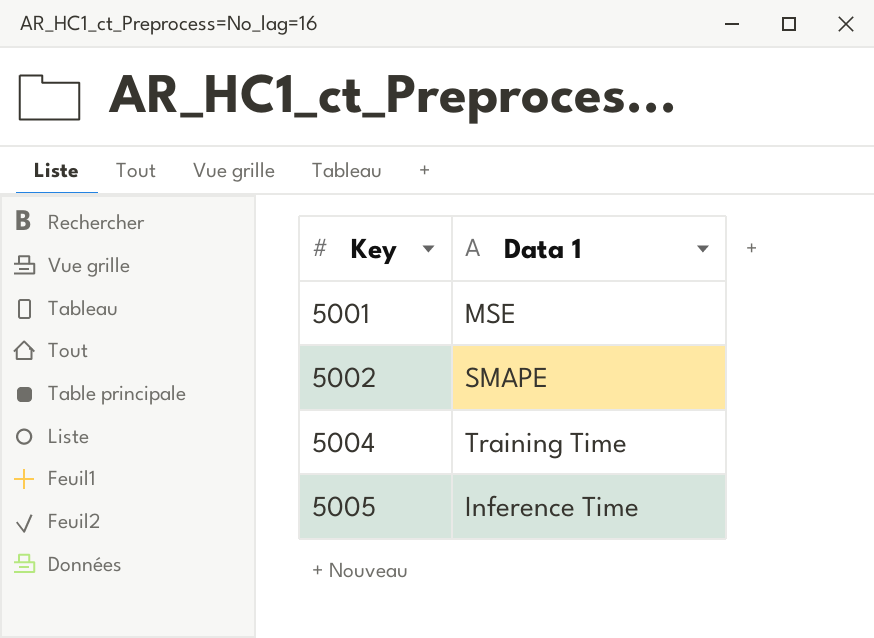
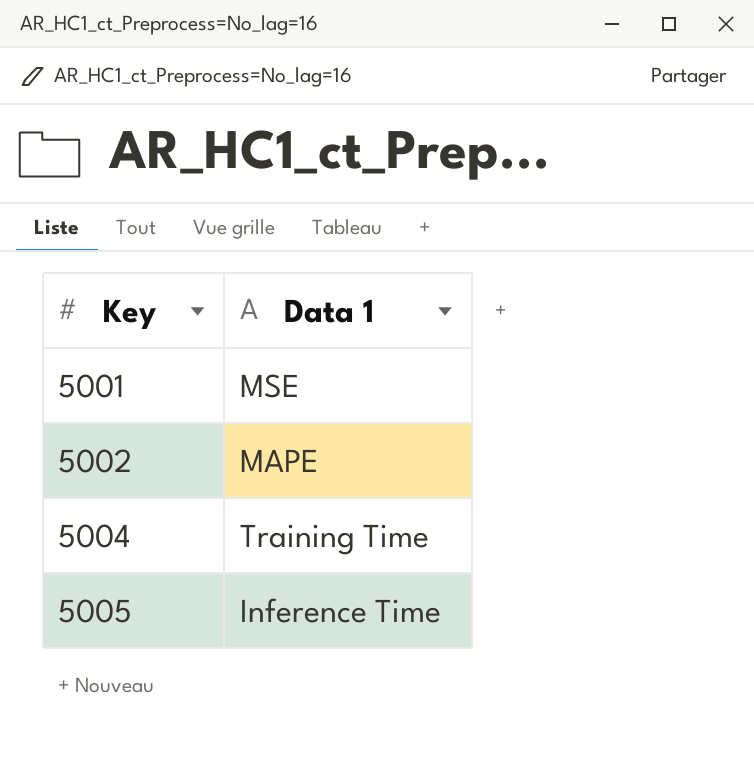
5002 | Data 1: SMAPE -> MAPE

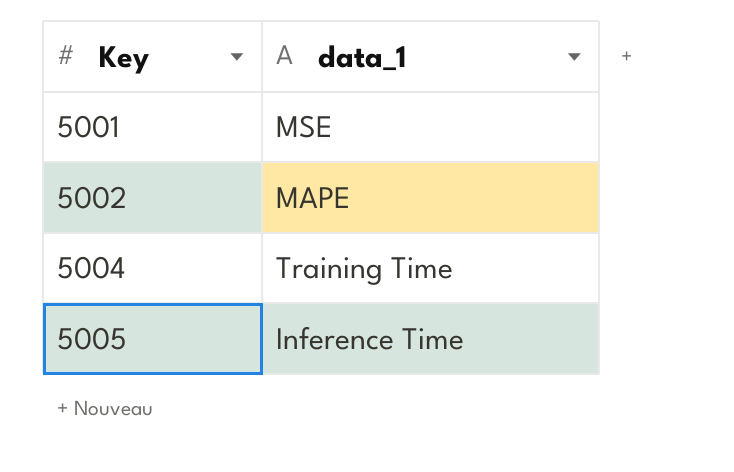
column name: Data 1 -> data_1

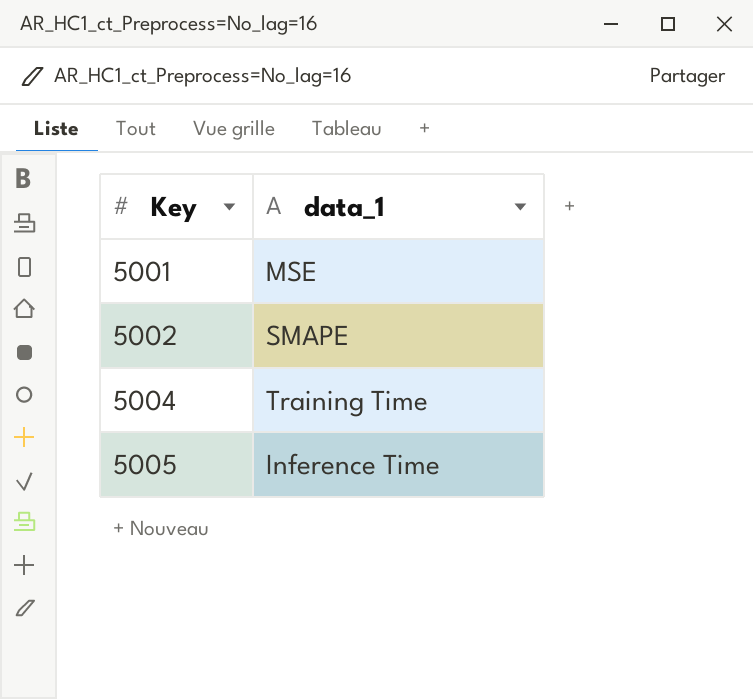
5002 | data_1: MAPE -> SMAPE

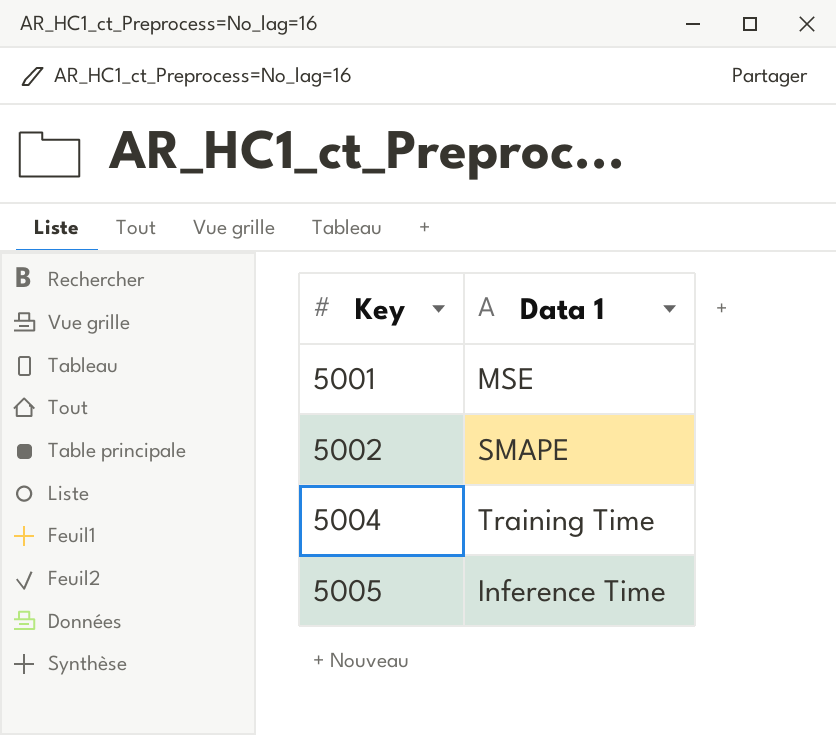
column name: data_1 -> Data 1

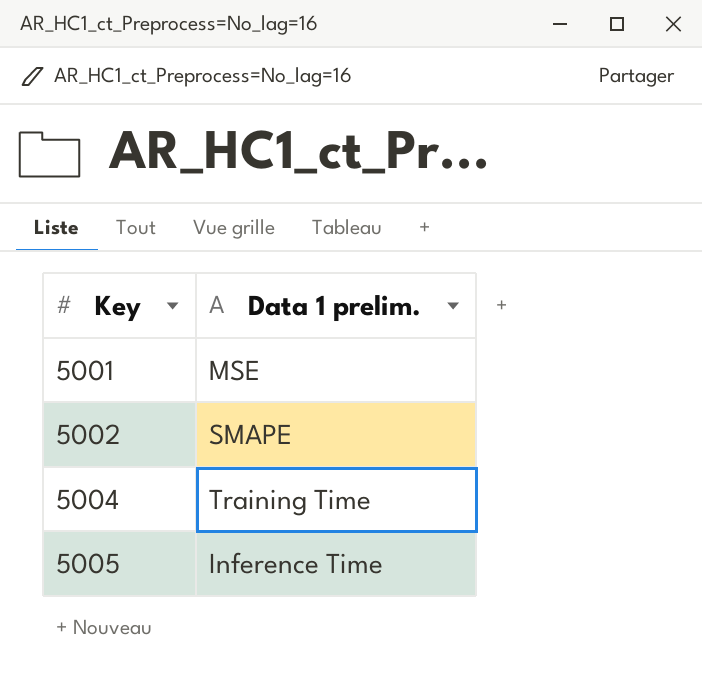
column name: Data 1 -> Data 1 prelim.

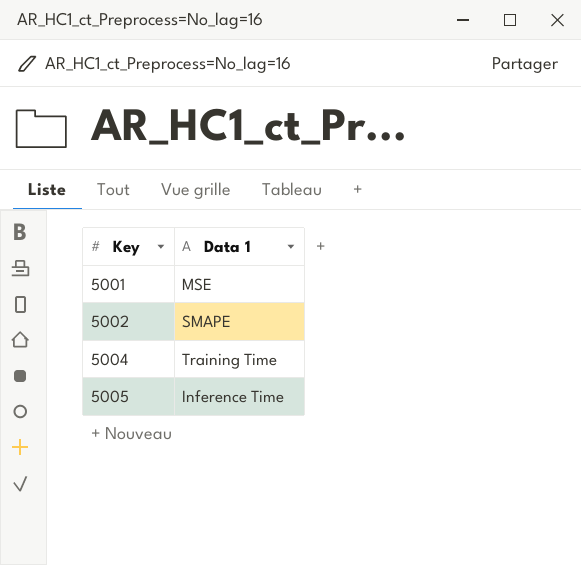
column name: Data 1 prelim. -> Data 1

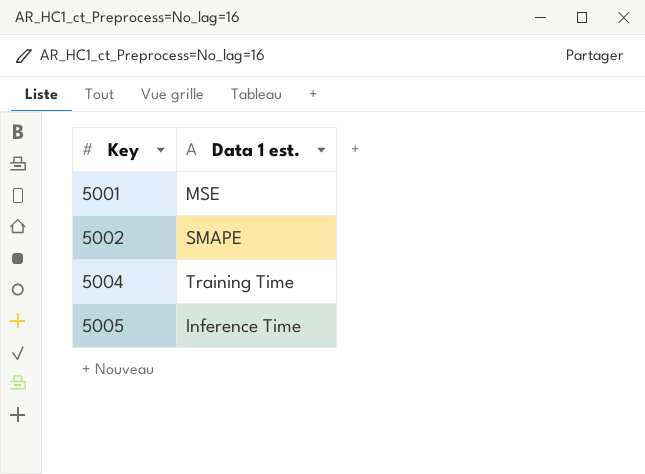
column name: Data 1 -> Data 1 est.

